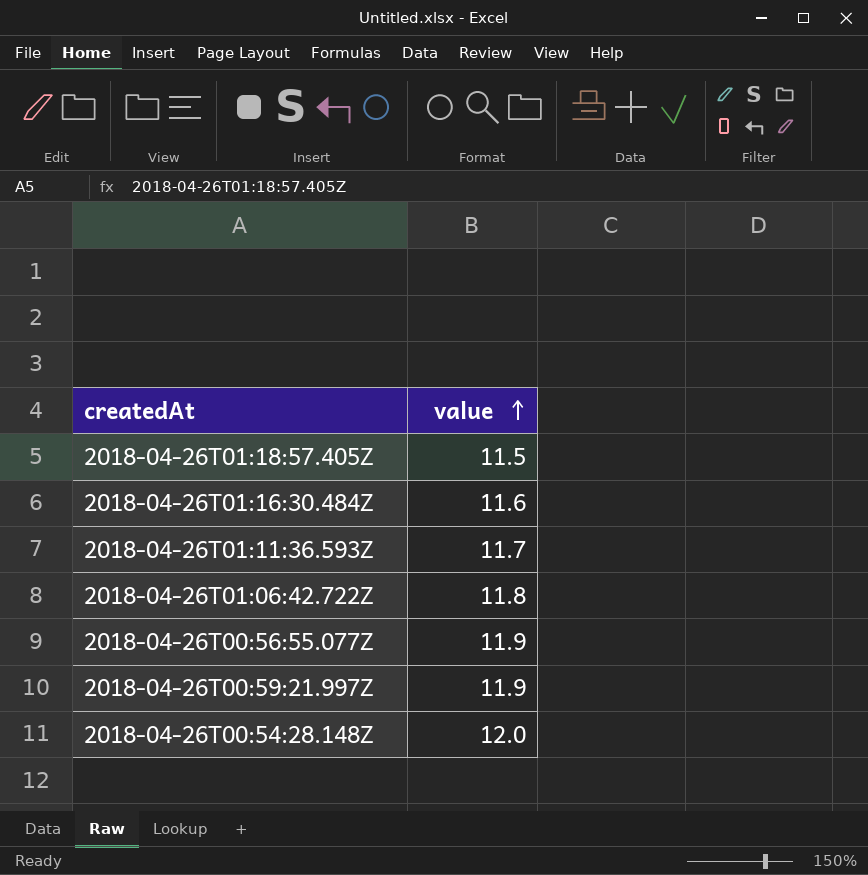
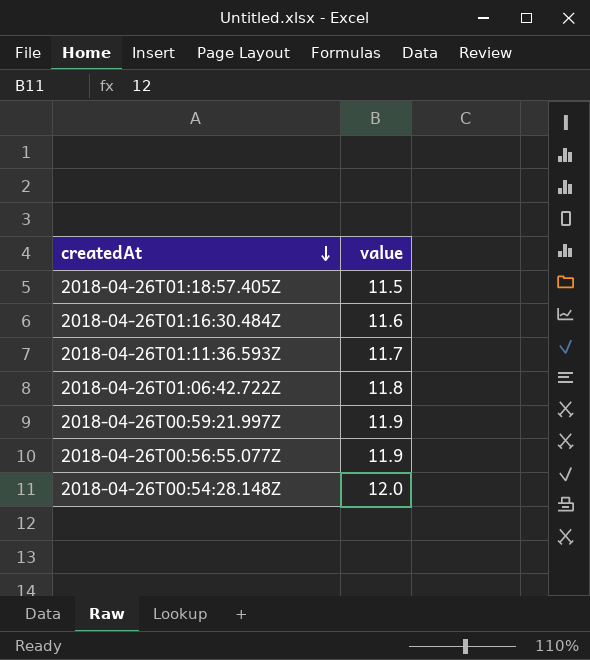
row order: value ascending -> createdAt descending

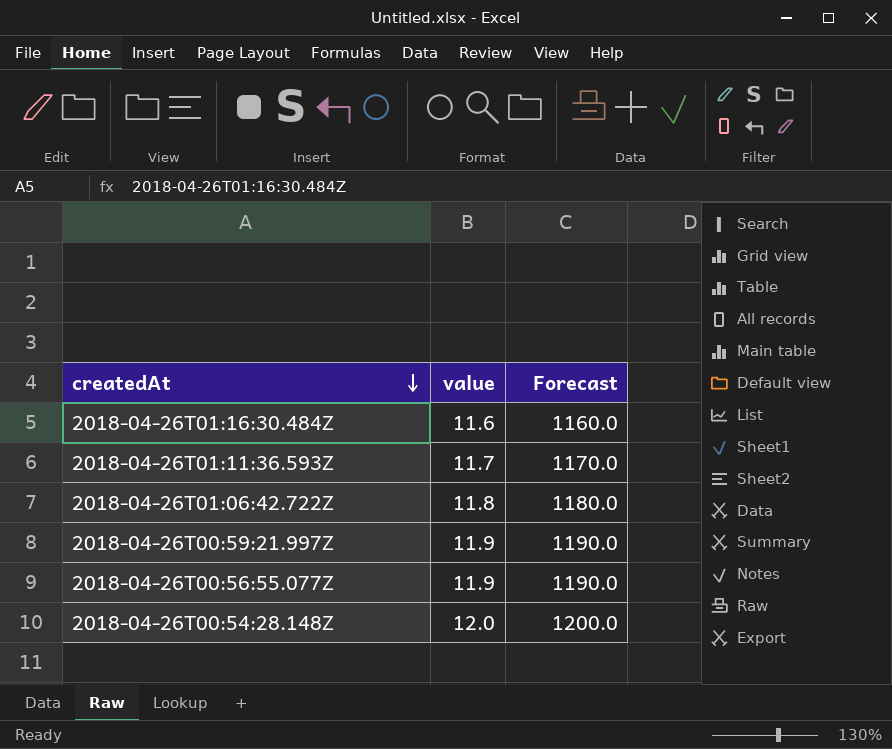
column Forecast | formula: none -> [value] * 100
row 2018-04-26T01:18:57.405Z: 11.5 -> none

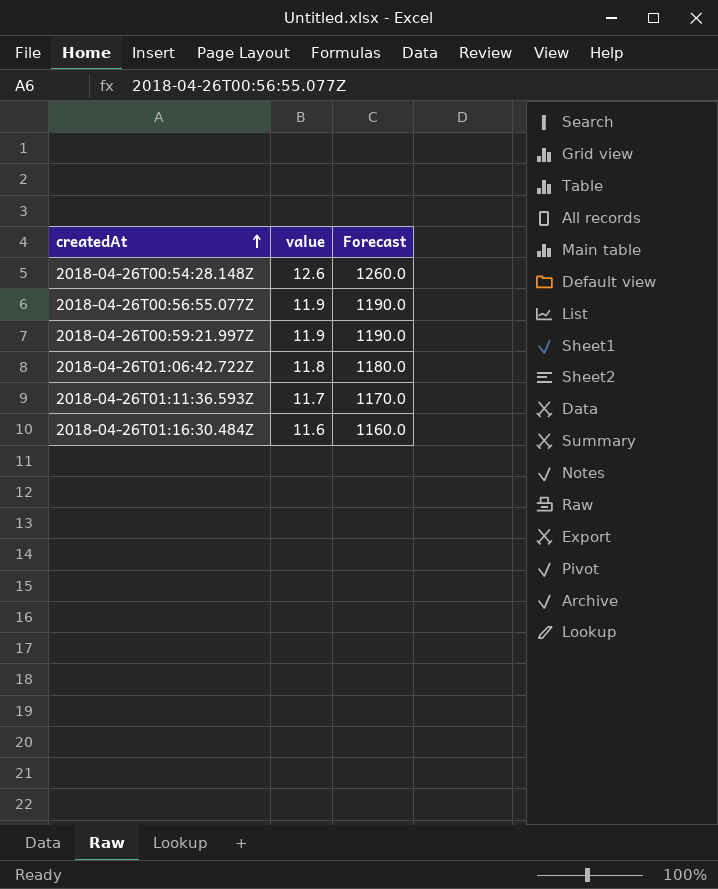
row order: createdAt descending -> createdAt ascending
2018-04-26T00:54:28.148Z | value: 12.0 -> 12.6
2018-04-26T00:54:28.148Z | Forecast: 1200.0 -> 1260.0

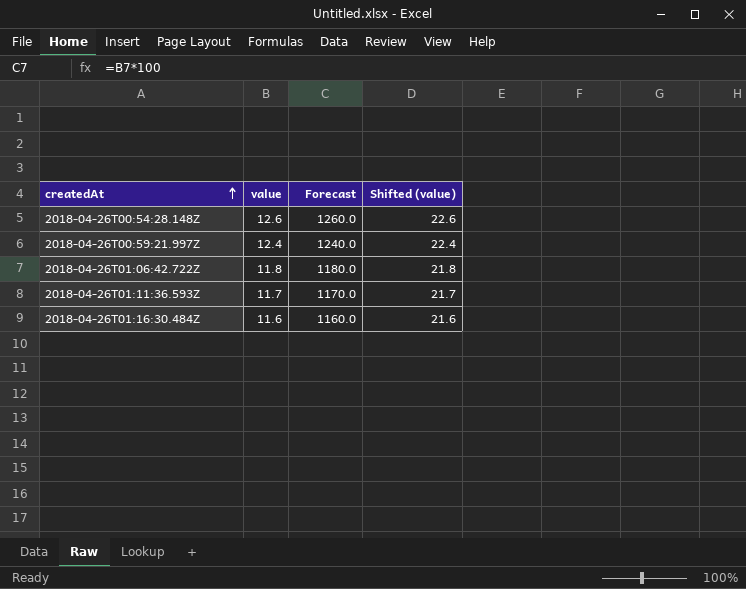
column Shifted (value) | formula: none -> [value] + 10
row 2018-04-26T00:56:55.077Z: 11.9 | 1190.0 -> none
2018-04-26T00:59:21.997Z | value: 11.9 -> 12.4
2018-04-26T00:59:21.997Z | Forecast: 1190.0 -> 1240.0

